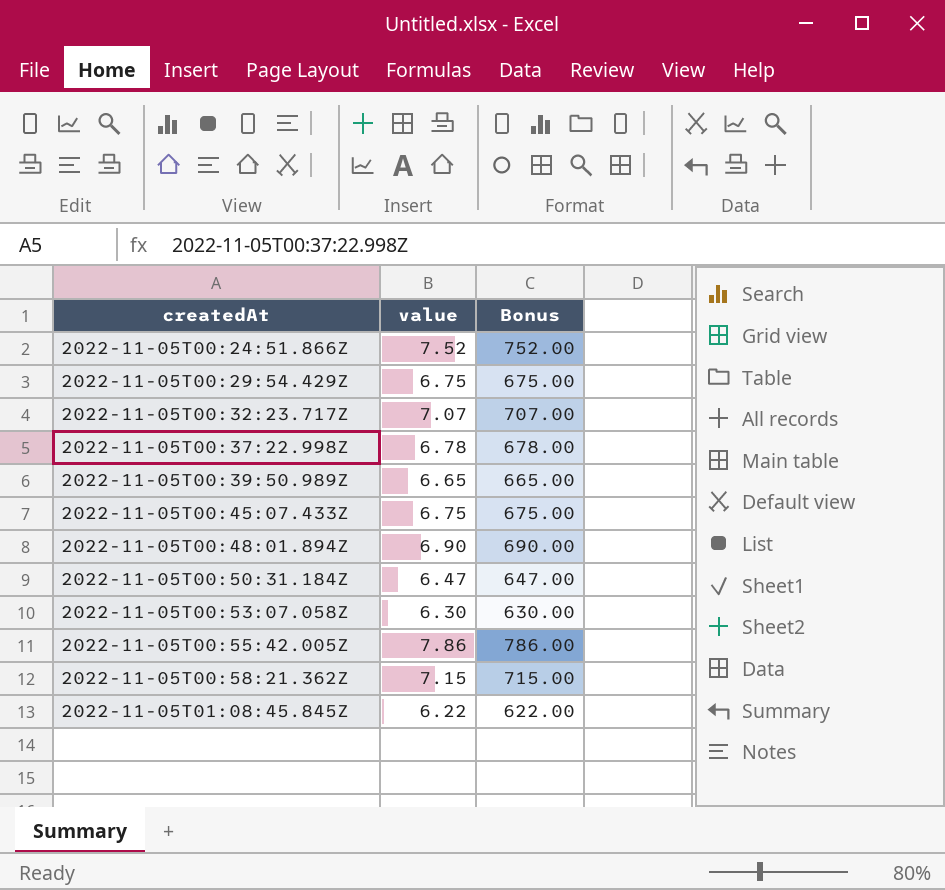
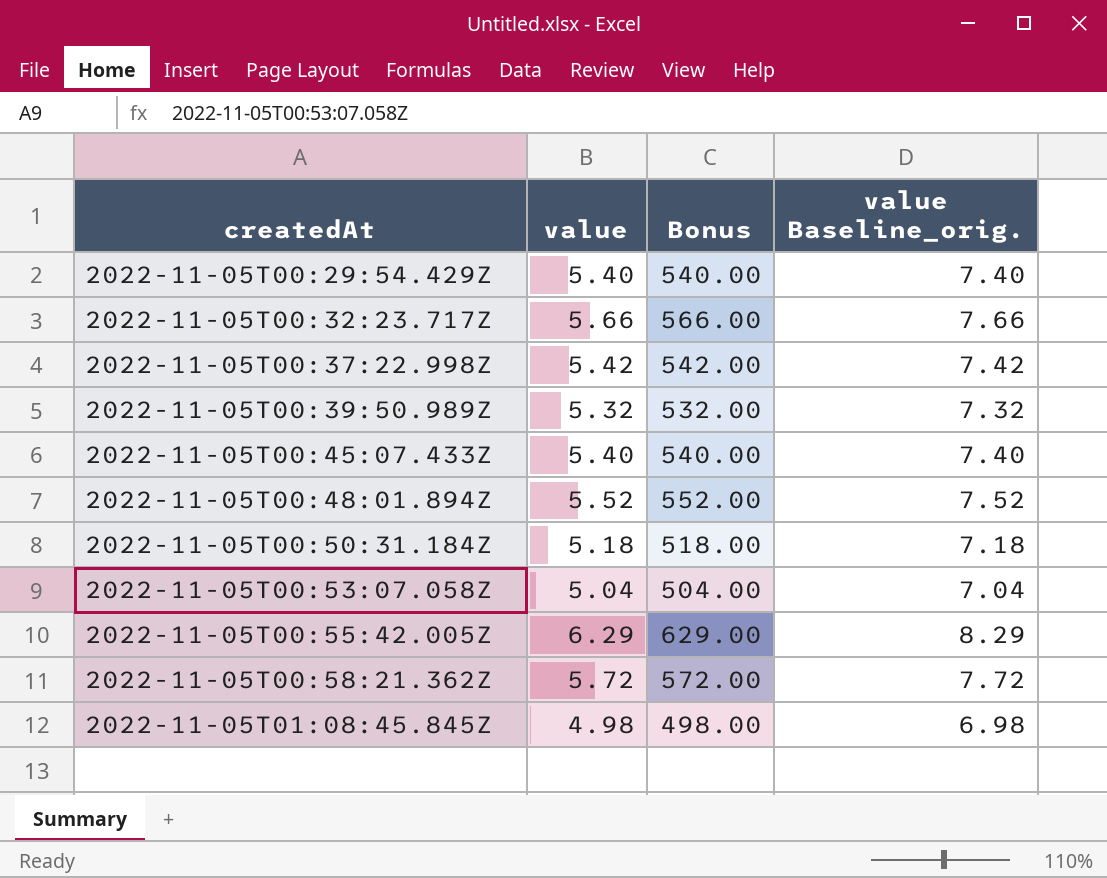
column value Baseline_orig. | formula: none -> [value] + 2
row 2022-11-05T00:24:51.866Z: 7.52 | 752.00 -> none
2022-11-05T00:29:54.429Z | value: 6.75 -> 5.40
2022-11-05T00:29:54.429Z | Bonus: 675.00 -> 540.00
2022-11-05T00:32:23.717Z | value: 7.07 -> 5.66
2022-11-05T00:32:23.717Z | Bonus: 707.00 -> 566.00
2022-11-05T00:37:22.998Z | value: 6.78 -> 5.42
2022-11-05T00:37:22.998Z | Bonus: 678.00 -> 542.00
2022-11-05T00:39:50.989Z | value: 6.65 -> 5.32
2022-11-05T00:39:50.989Z | Bonus: 665.00 -> 532.00
2022-11-05T00:45:07.433Z | value: 6.75 -> 5.40
2022-11-05T00:45:07.433Z | Bonus: 675.00 -> 540.00
2022-11-05T00:48:01.894Z | value: 6.90 -> 5.52
2022-11-05T00:48:01.894Z | Bonus: 690.00 -> 552.00
2022-11-05T00:50:31.184Z | value: 6.47 -> 5.18
2022-11-05T00:50:31.184Z | Bonus: 647.00 -> 518.00
2022-11-05T00:53:07.058Z | value: 6.30 -> 5.04
2022-11-05T00:53:07.058Z | Bonus: 630.00 -> 504.00
2022-11-05T00:55:42.005Z | value: 7.86 -> 6.29
2022-11-05T00:55:42.005Z | Bonus: 786.00 -> 629.00
2022-11-05T00:58:21.362Z | value: 7.15 -> 5.72
2022-11-05T00:58:21.362Z | Bonus: 715.00 -> 572.00
2022-11-05T01:08:45.845Z | value: 6.22 -> 4.98
2022-11-05T01:08:45.845Z | Bonus: 622.00 -> 498.00

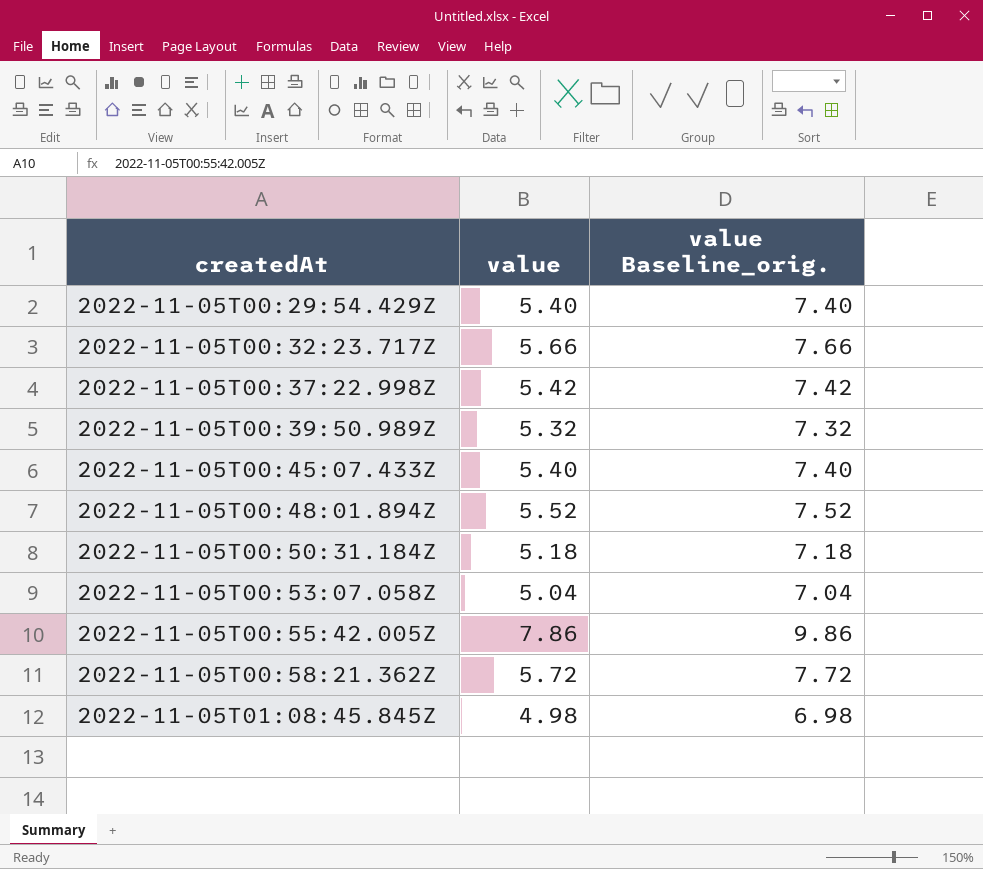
column Bonus | formula: [value] * 100 -> none
2022-11-05T00:55:42.005Z | value: 6.29 -> 7.86
2022-11-05T00:55:42.005Z | value Baseline_orig.: 8.29 -> 9.86

